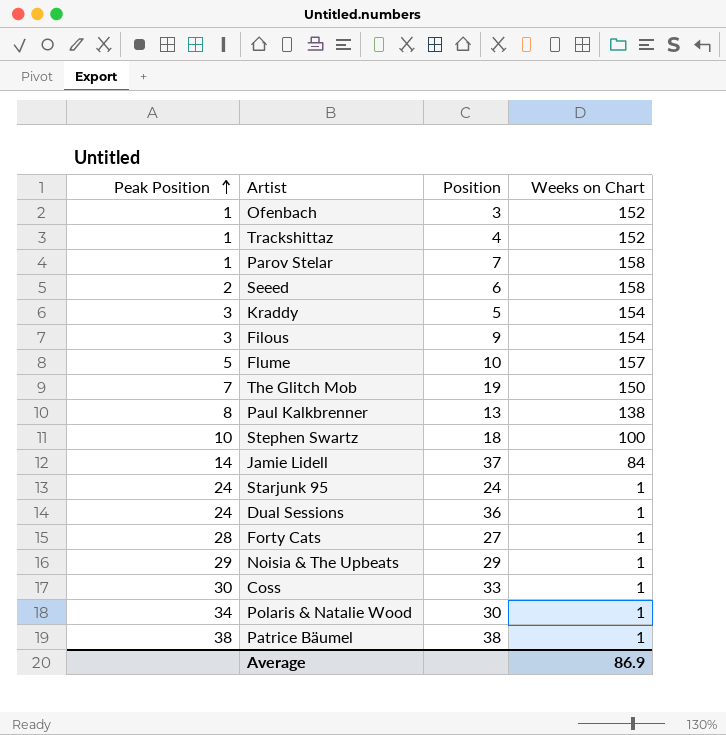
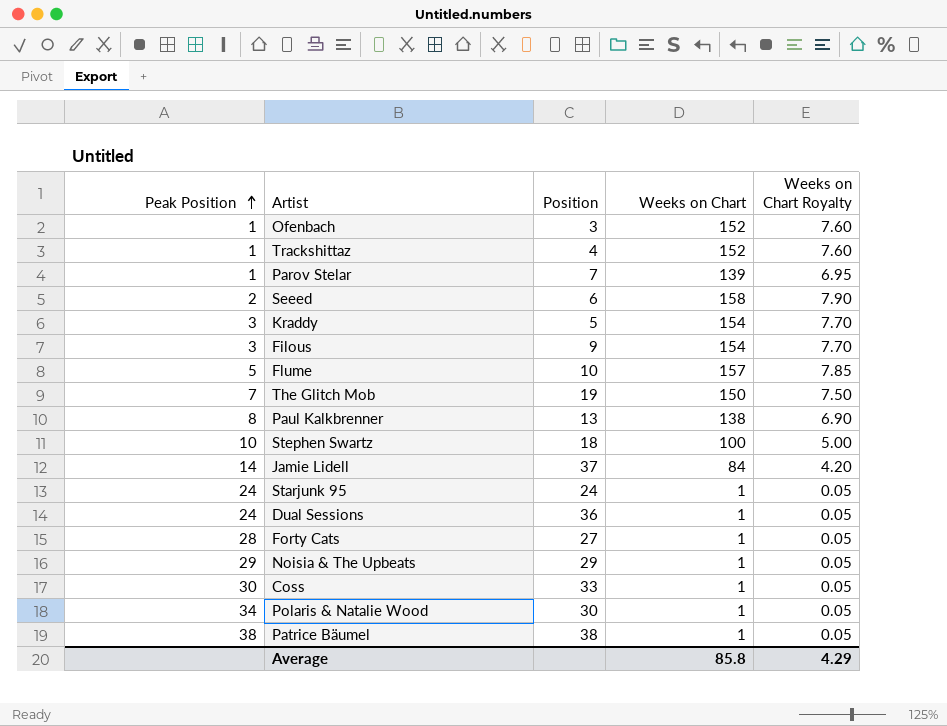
column Weeks on Chart Royalty | formula: none -> [Weeks on Chart] * 0.05
Parov Stelar | Weeks on Chart: 158 -> 139
Average | Weeks on Chart: 86.9 -> 85.8

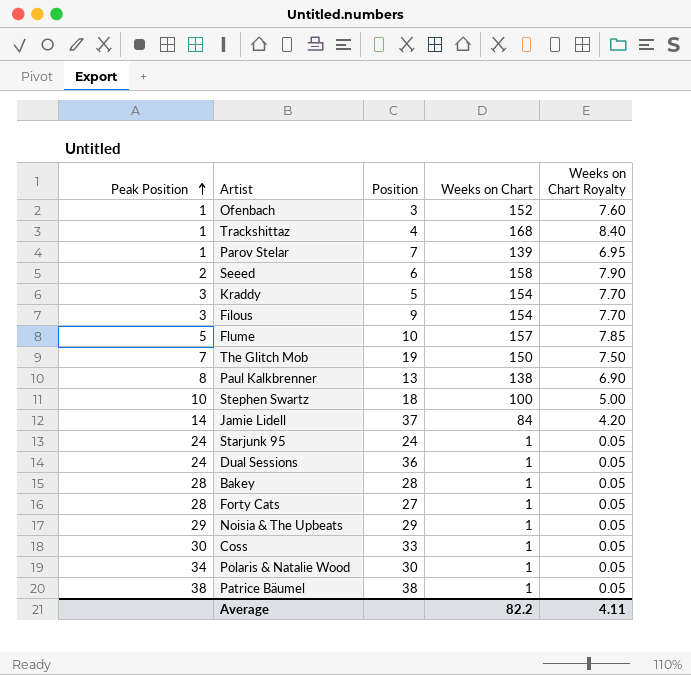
Trackshittaz | Weeks on Chart: 152 -> 168
Trackshittaz | Weeks on Chart Royalty: 7.60 -> 8.40
row Bakey: none -> 28 | 28 | 1 | 0.05
Average | Weeks on Chart: 85.8 -> 82.2
Average | Weeks on Chart Royalty: 4.29 -> 4.11

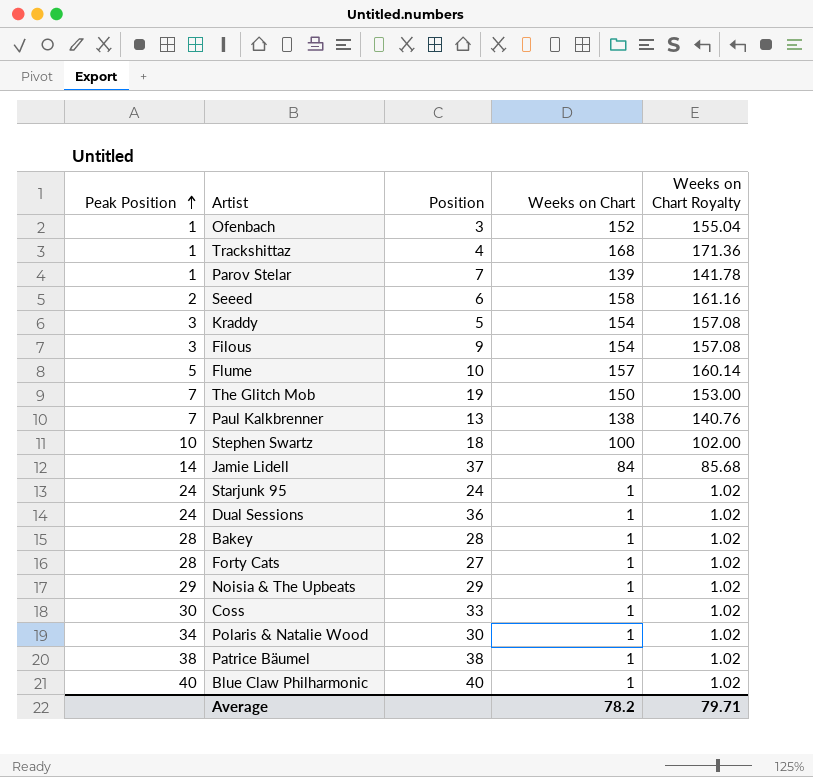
column Weeks on Chart Royalty | formula: [Weeks on Chart] * 0.05 -> [Weeks on Chart] * 1.02
Paul Kalkbrenner | Peak Position: 8 -> 7
row Blue Claw Philharmonic: none -> 40 | 40 | 1 | 1.02
Average | Weeks on Chart: 82.2 -> 78.2
Average | Weeks on Chart Royalty: 4.11 -> 79.71

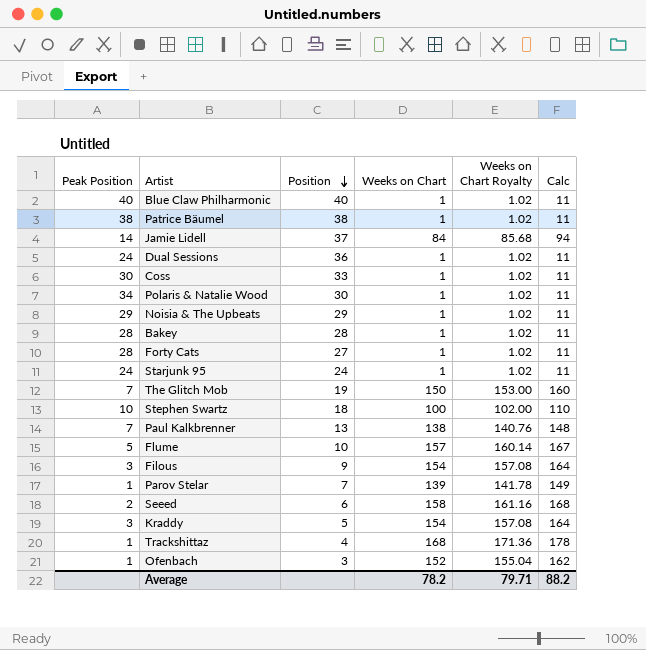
row order: Peak Position ascending -> Position descending
column Calc | formula: none -> [Weeks on Chart] + 10

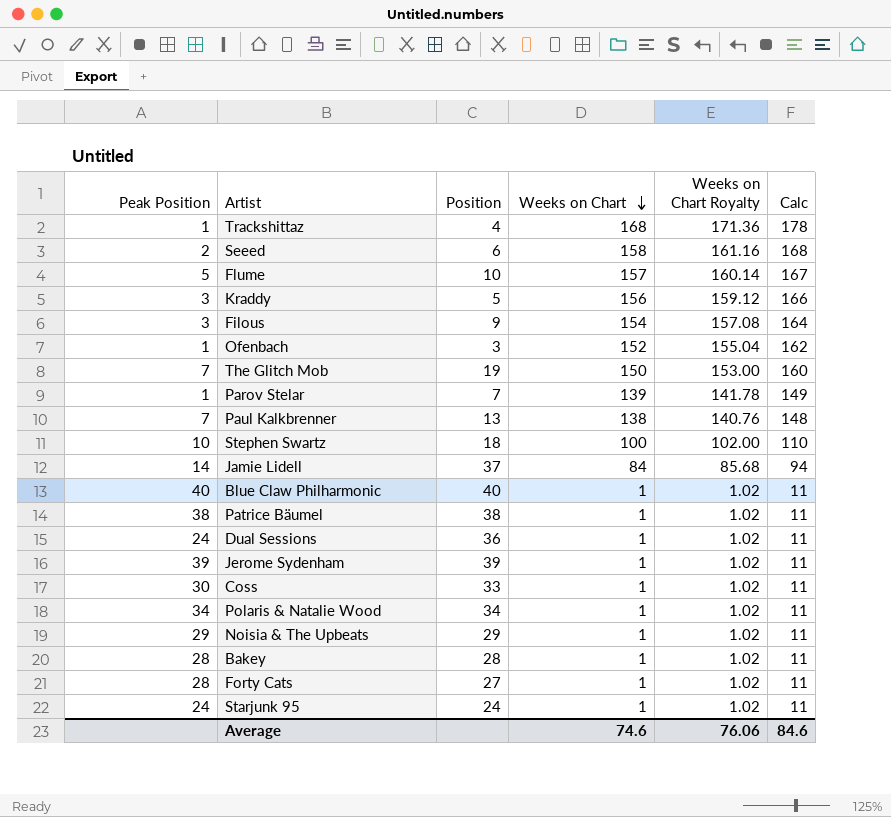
row order: Position descending -> Weeks on Chart descending
Kraddy | Weeks on Chart: 154 -> 156
Kraddy | Weeks on Chart Royalty: 157.08 -> 159.12
Kraddy | Calc: 164 -> 166
row Jerome Sydenham: none -> 39 | 39 | 1 | 1.02 | 11
Polaris & Natalie Wood | Position: 30 -> 34
Average | Weeks on Chart: 78.2 -> 74.6
Average | Weeks on Chart Royalty: 79.71 -> 76.06
Average | Calc: 88.2 -> 84.6

